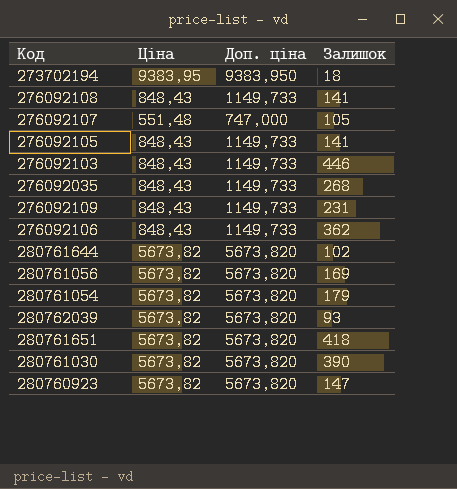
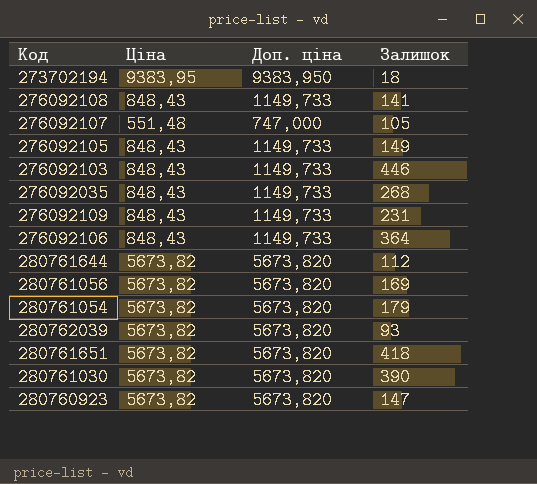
276092105 | Залишок: 141 -> 149
276092106 | Залишок: 362 -> 364
280761644 | Залишок: 102 -> 112

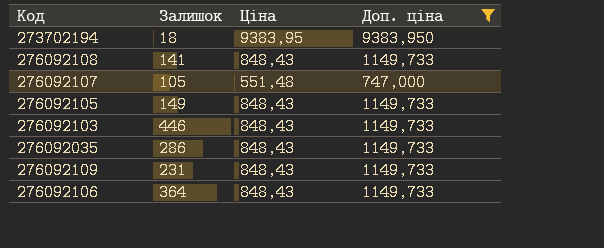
filter: none -> Доп. ціна != 5673,820
column Залишок | position: 4 -> 2
276092035 | Залишок: 268 -> 286

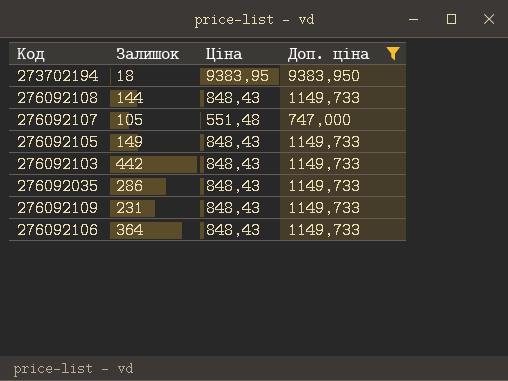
276092108 | Залишок: 141 -> 144
276092103 | Залишок: 446 -> 442

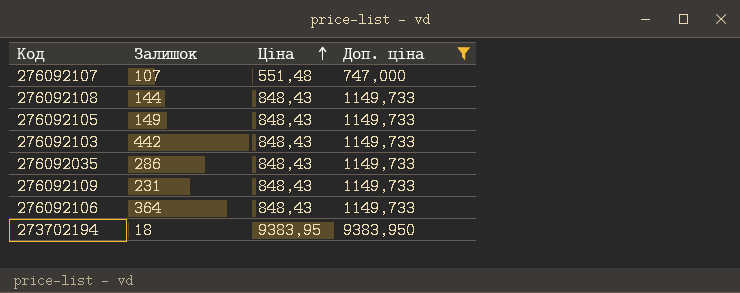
row order: none -> Ціна ascending
276092107 | Залишок: 105 -> 107

